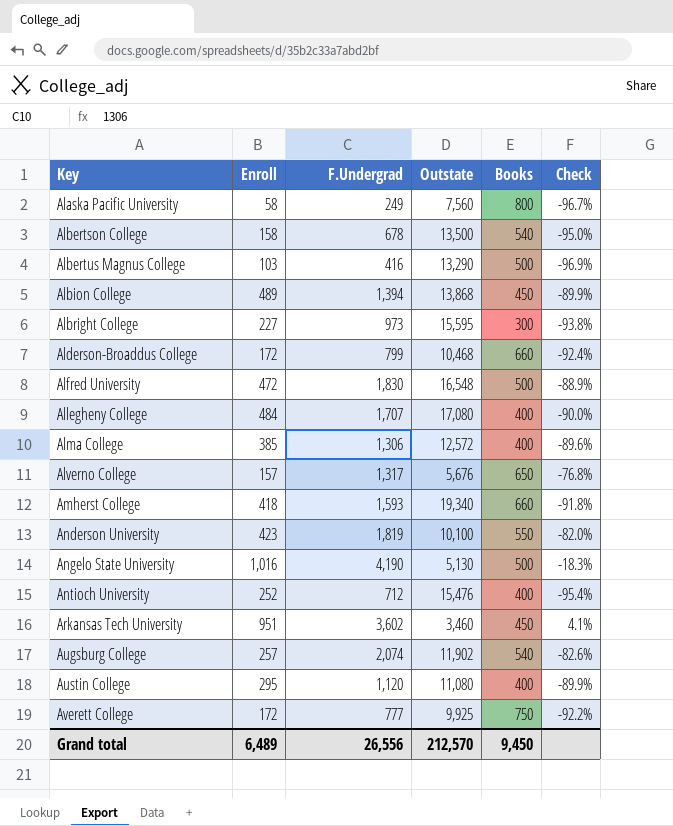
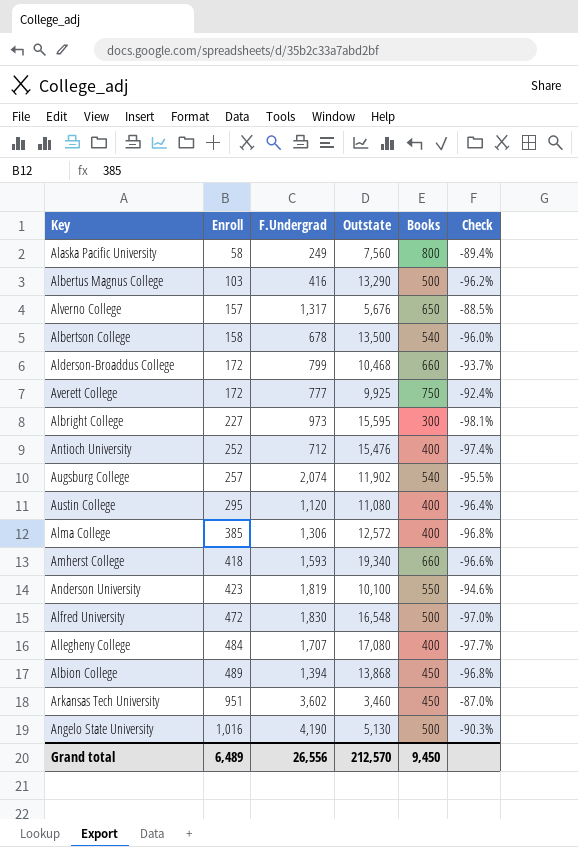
row order: Key ascending -> Enroll ascending
column Check | formula: ([F.Undergrad] - [Outstate]) / [Outstate] -> ([Books] - [Outstate]) / [Outstate]

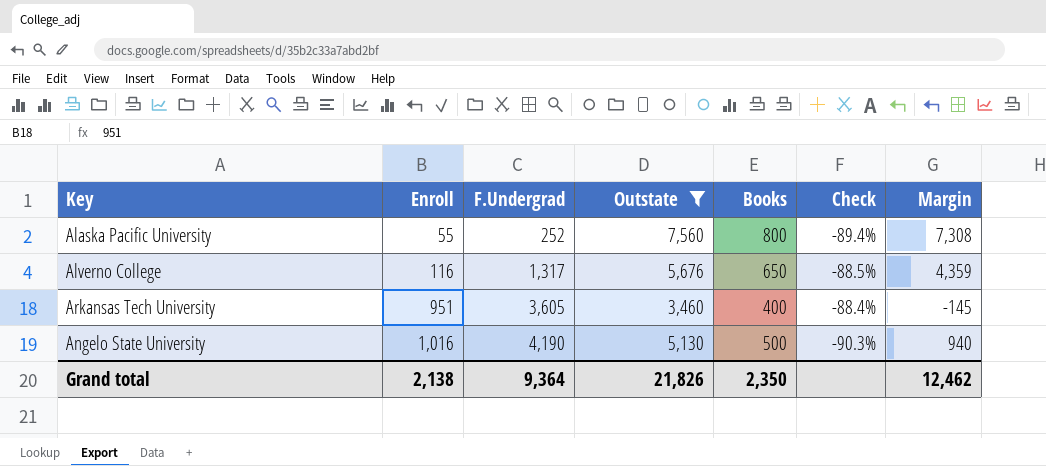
filter: none -> Outstate <= 7,560
column Margin | formula: none -> [Outstate] - [F.Undergrad]
Alaska Pacific University | Enroll: 58 -> 55
Alaska Pacific University | F.Undergrad: 249 -> 252
Alverno College | Enroll: 157 -> 116
Arkansas Tech University | F.Undergrad: 3,602 -> 3,605
Arkansas Tech University | Books: 450 -> 400
Arkansas Tech University | Check: -87.0% -> -88.4%
Grand total | Enroll: 6,489 -> 2,138
Grand total | F.Undergrad: 26,556 -> 9,364
Grand total | Outstate: 212,570 -> 21,826
Grand total | Books: 9,450 -> 2,350

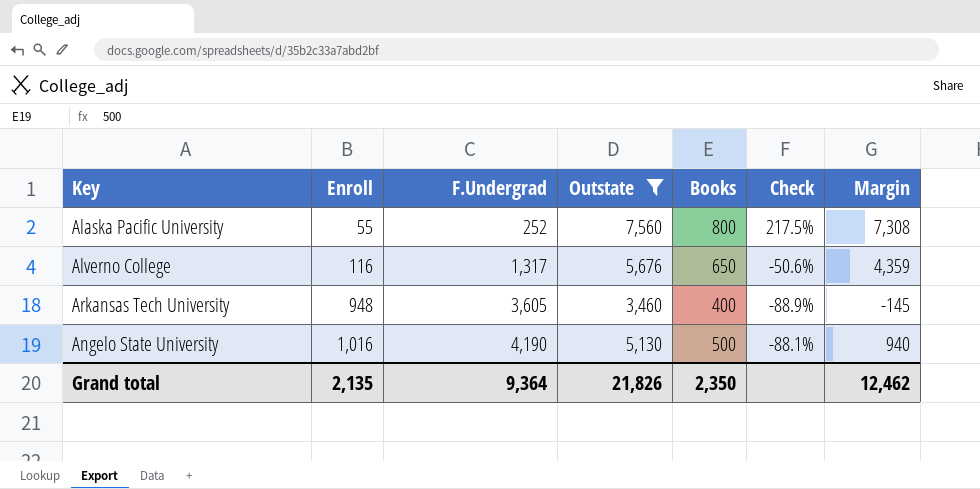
column Check | formula: ([Books] - [Outstate]) / [Outstate] -> ([Books] - [F.Undergrad]) / [F.Undergrad]
Arkansas Tech University | Enroll: 951 -> 948
Grand total | Enroll: 2,138 -> 2,135

